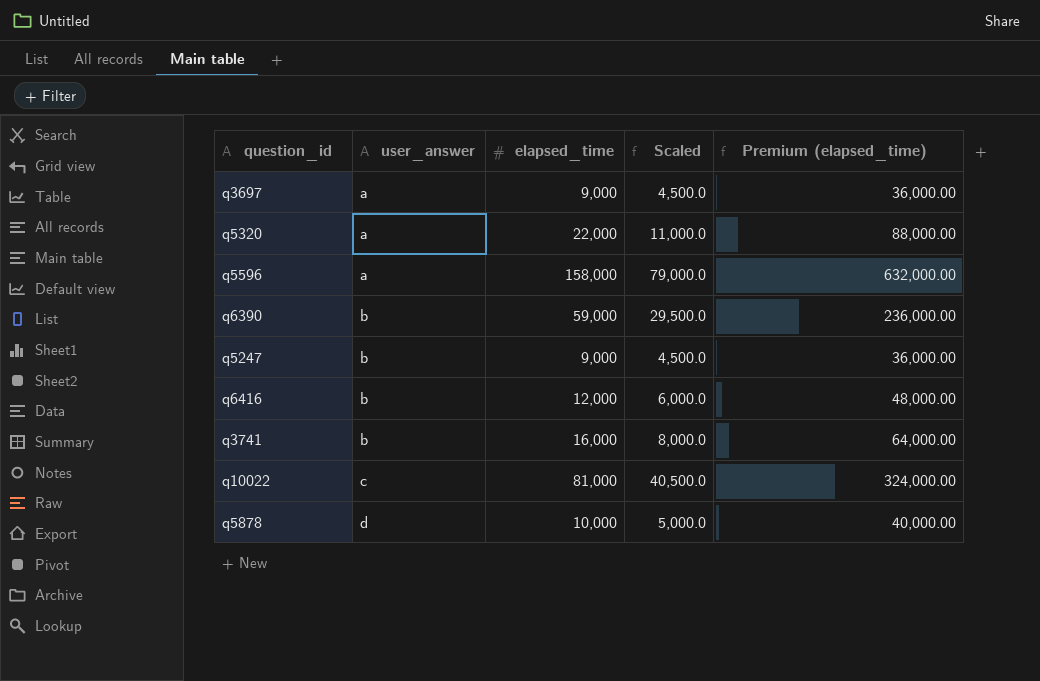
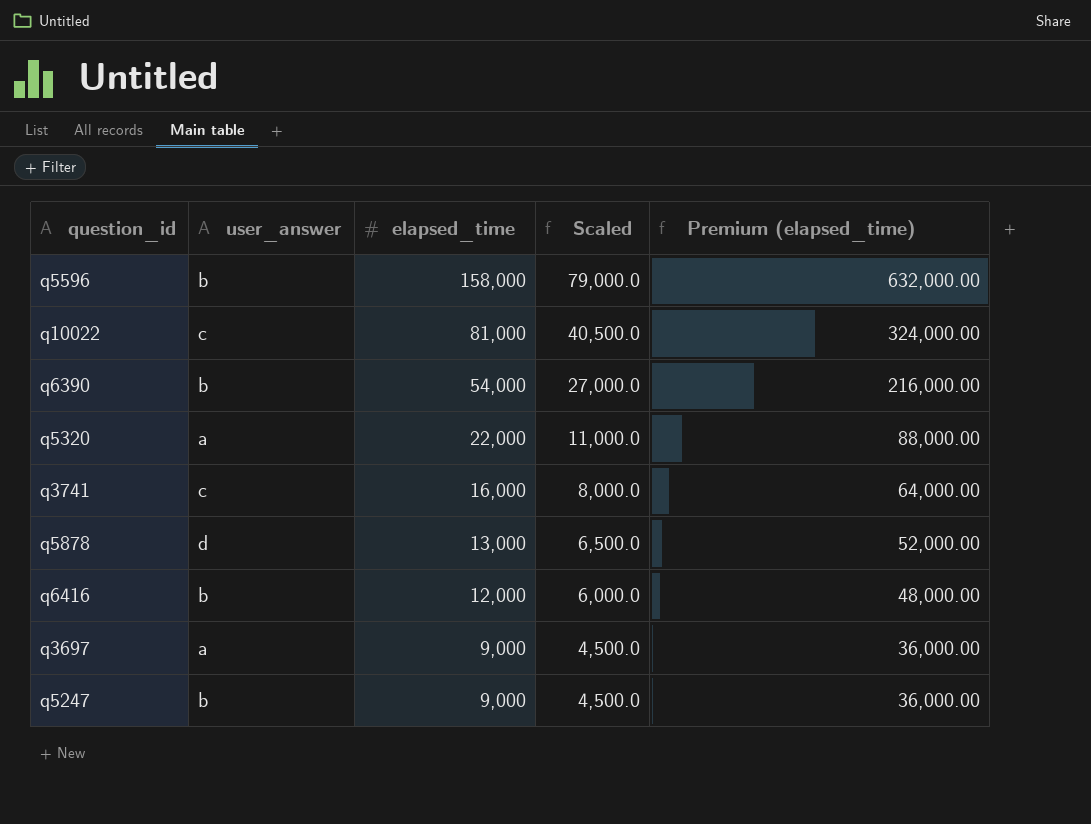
row order: user_answer ascending -> elapsed_time descending
q5596 | user_answer: a -> b
q6390 | elapsed_time: 59,000 -> 54,000
q6390 | Scaled: 29,500.0 -> 27,000.0
q6390 | Premium (elapsed_time): 236,000.00 -> 216,000.00
q3741 | user_answer: b -> c
q5878 | elapsed_time: 10,000 -> 13,000
q5878 | Scaled: 5,000.0 -> 6,500.0
q5878 | Premium (elapsed_time): 40,000.00 -> 52,000.00

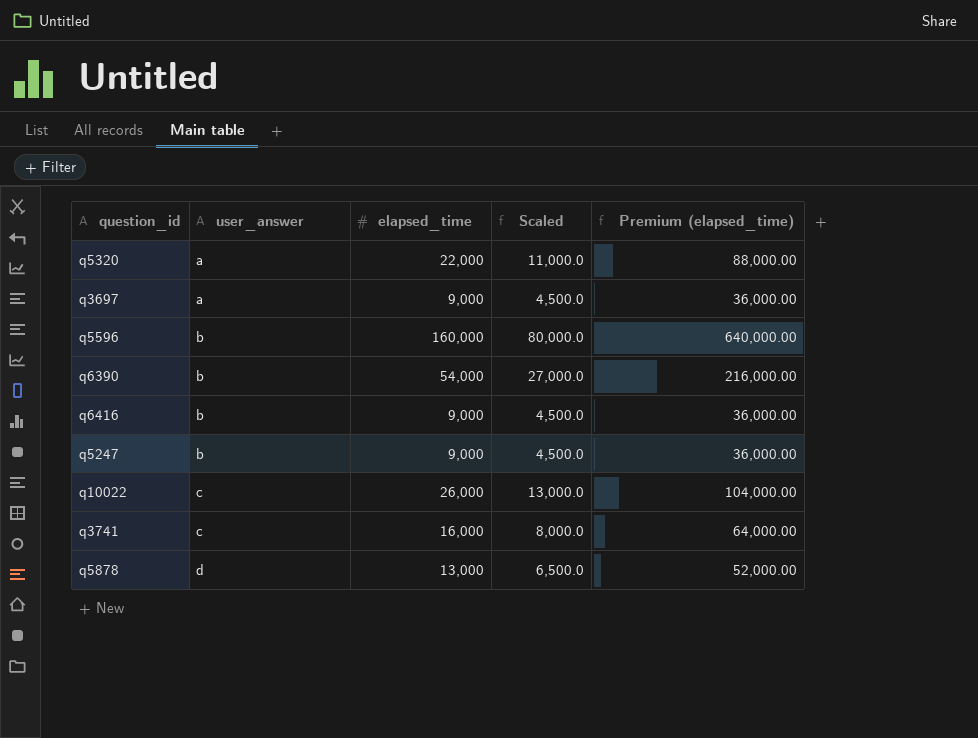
row order: elapsed_time descending -> user_answer ascending
q5596 | elapsed_time: 158,000 -> 160,000
q5596 | Scaled: 79,000.0 -> 80,000.0
q5596 | Premium (elapsed_time): 632,000.00 -> 640,000.00
q6416 | elapsed_time: 12,000 -> 9,000
q6416 | Scaled: 6,000.0 -> 4,500.0
q6416 | Premium (elapsed_time): 48,000.00 -> 36,000.00
q10022 | elapsed_time: 81,000 -> 26,000
q10022 | Scaled: 40,500.0 -> 13,000.0
q10022 | Premium (elapsed_time): 324,000.00 -> 104,000.00

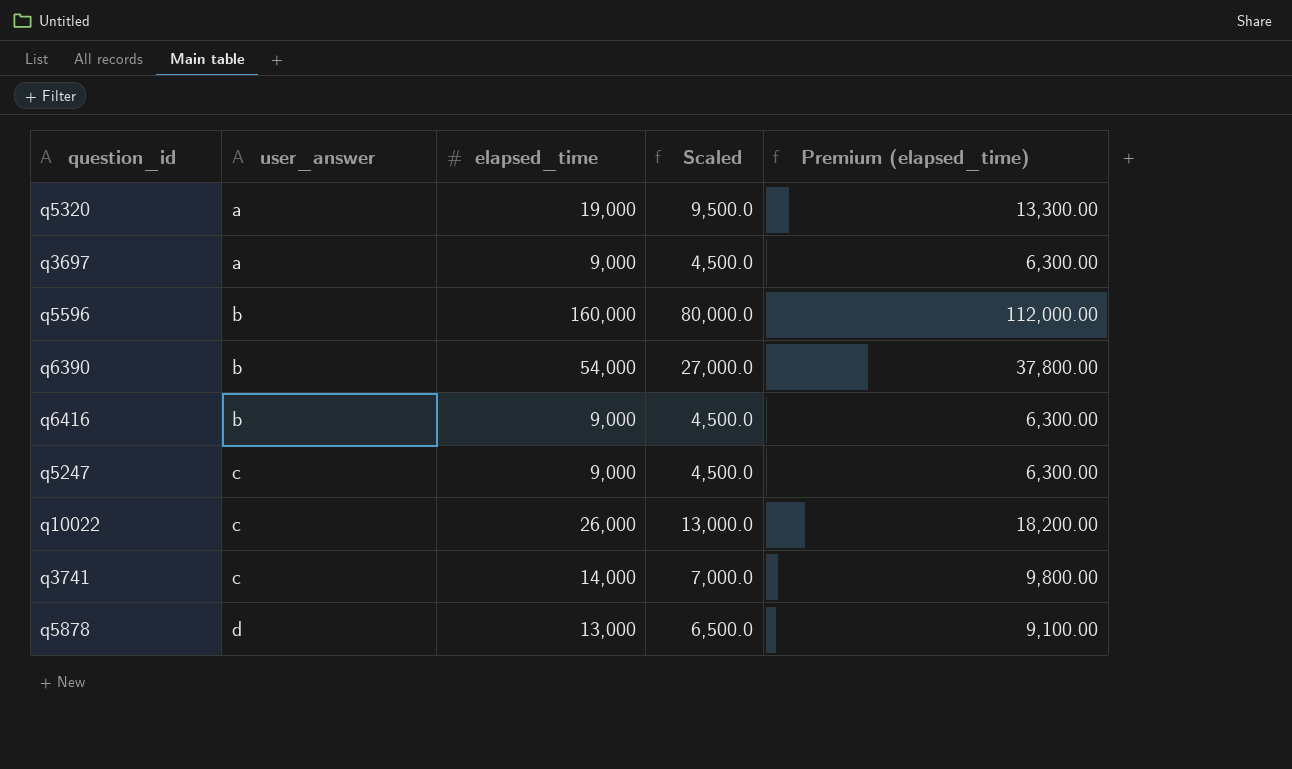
column Premium (elapsed_time) | formula: [elapsed_time] * 4 -> [elapsed_time] * 0.7
q5320 | elapsed_time: 22,000 -> 19,000
q5320 | Scaled: 11,000.0 -> 9,500.0
q5247 | user_answer: b -> c
q3741 | elapsed_time: 16,000 -> 14,000
q3741 | Scaled: 8,000.0 -> 7,000.0

